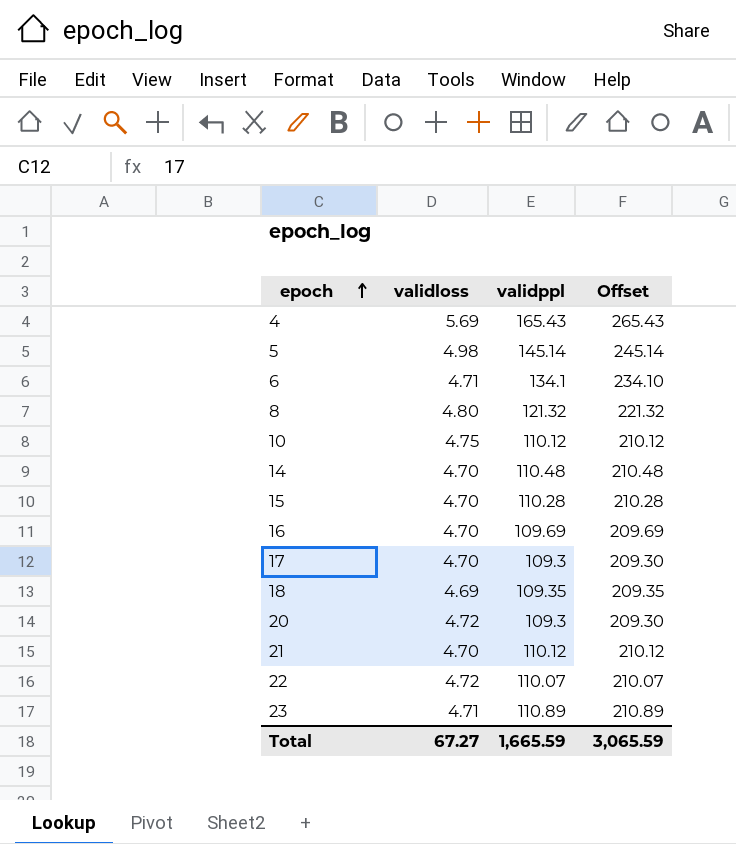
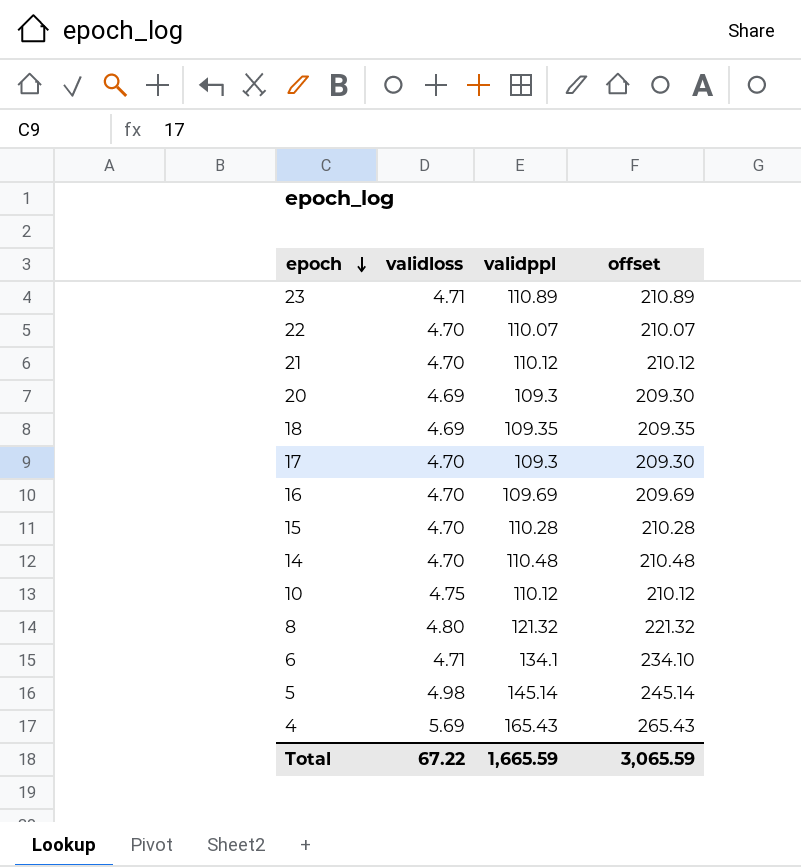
row order: epoch ascending -> epoch descending
column name: Offset -> offset
22 | validloss: 4.72 -> 4.70
20 | validloss: 4.72 -> 4.69
Total | validloss: 67.27 -> 67.22

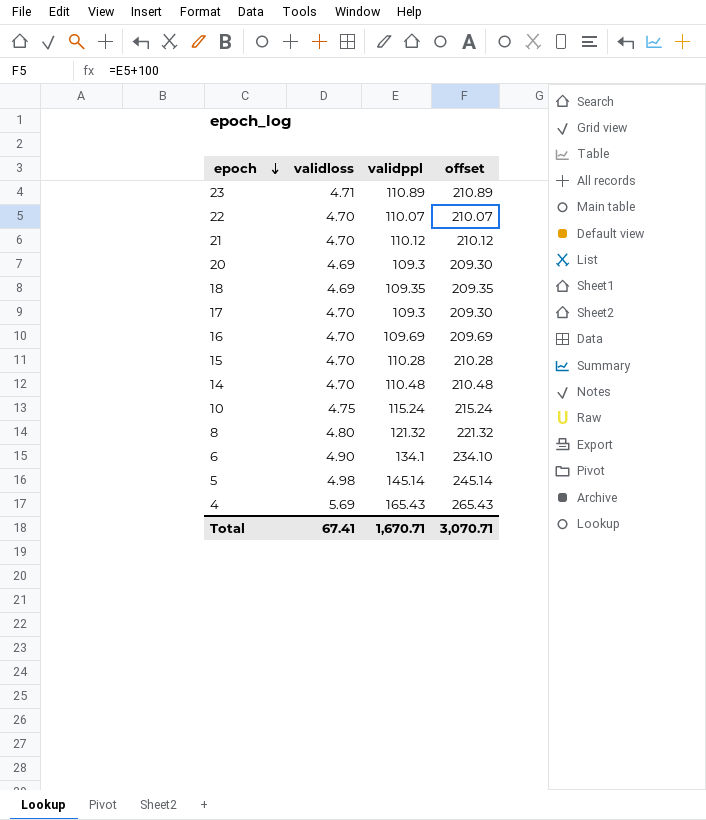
10 | validppl: 110.12 -> 115.24
10 | offset: 210.12 -> 215.24
6 | validloss: 4.71 -> 4.90
Total | validloss: 67.22 -> 67.41
Total | validppl: 1,665.59 -> 1,670.71
Total | offset: 3,065.59 -> 3,070.71

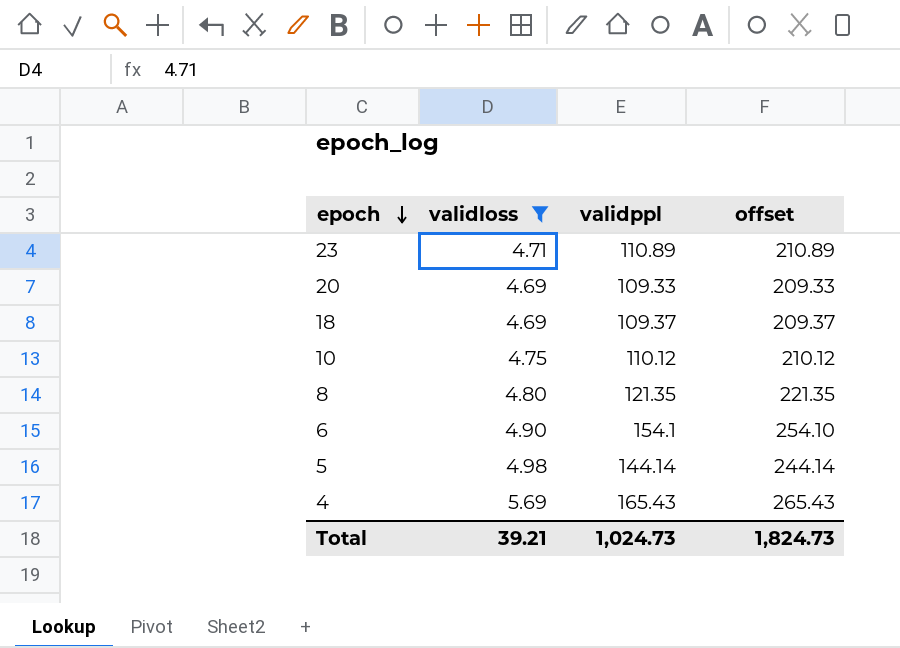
filter: none -> validloss != 4.70
20 | validppl: 109.3 -> 109.33
20 | offset: 209.30 -> 209.33
18 | validppl: 109.35 -> 109.37
18 | offset: 209.35 -> 209.37
10 | validppl: 115.24 -> 110.12
10 | offset: 215.24 -> 210.12
8 | validppl: 121.32 -> 121.35
8 | offset: 221.32 -> 221.35
6 | validppl: 134.1 -> 154.1
6 | offset: 234.10 -> 254.10
5 | validppl: 145.14 -> 144.14
5 | offset: 245.14 -> 244.14
Total | validloss: 67.41 -> 39.21
Total | validppl: 1,670.71 -> 1,024.73
Total | offset: 3,070.71 -> 1,824.73

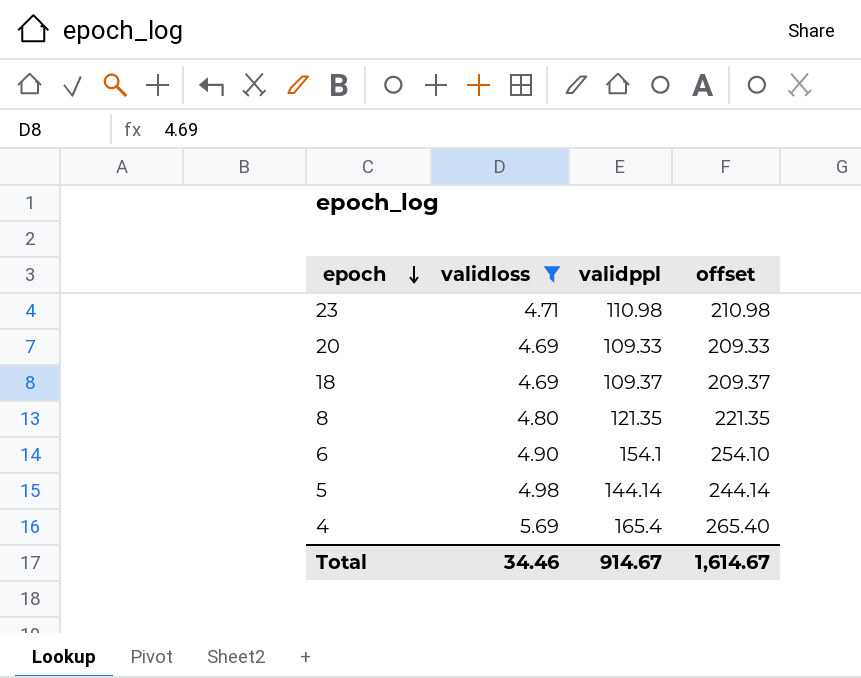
row 10: 4.75 | 110.12 | 210.12 -> none
23 | validppl: 110.89 -> 110.98
23 | offset: 210.89 -> 210.98
4 | validppl: 165.43 -> 165.4
4 | offset: 265.43 -> 265.40
Total | validloss: 39.21 -> 34.46
Total | validppl: 1,024.73 -> 914.67
Total | offset: 1,824.73 -> 1,614.67

